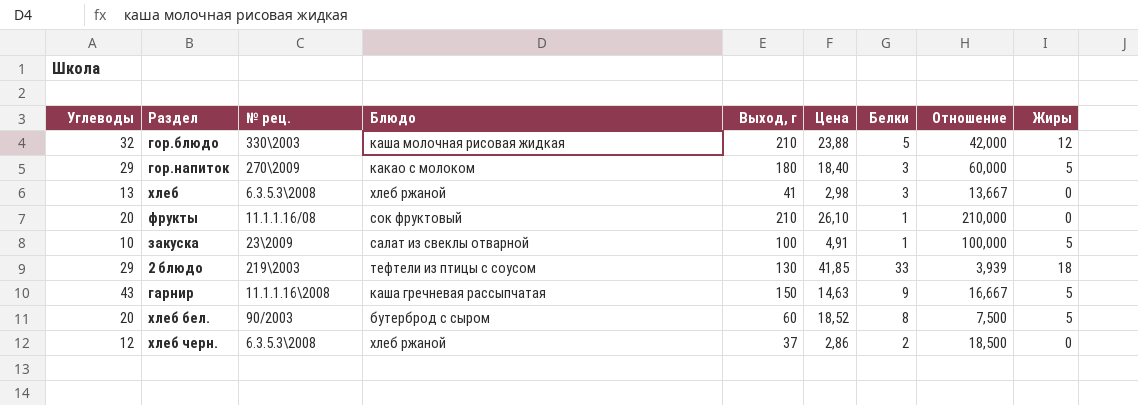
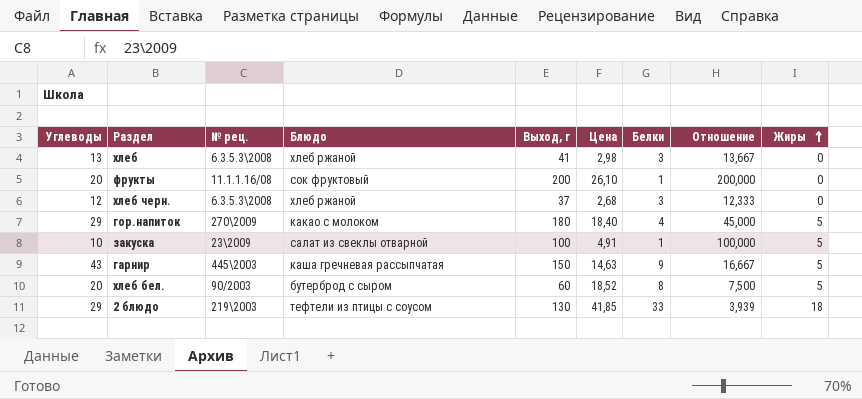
row order: none -> Жиры ascending
row гор.блюдо: 32 | 330\2003 | каша молочная рисовая жидкая | 210 | 23,88 | 5 | 42,000 | 12 -> none
фрукты | Выход, г: 210 -> 200
фрукты | Отношение: 210,000 -> 200,000
хлеб черн. | Цена: 2,86 -> 2,68
хлеб черн. | Белки: 2 -> 3
хлеб черн. | Отношение: 18,500 -> 12,333
гор.напиток | Белки: 3 -> 4
гор.напиток | Отношение: 60,000 -> 45,000
гарнир | № рец.: 11.1.1.16\2008 -> 445\2003

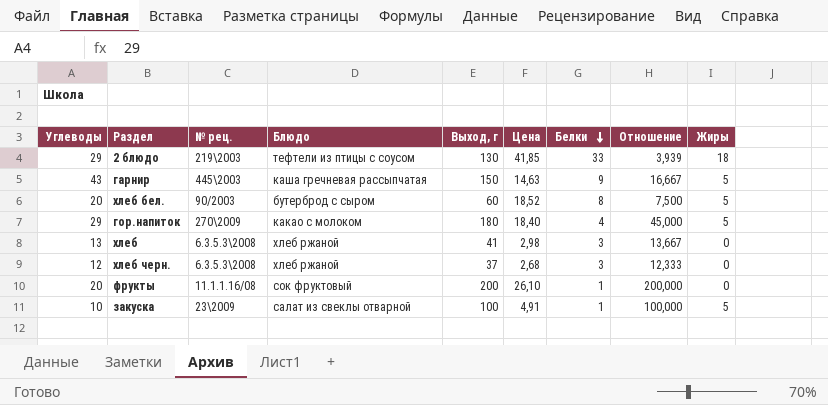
row order: Жиры ascending -> Белки descending

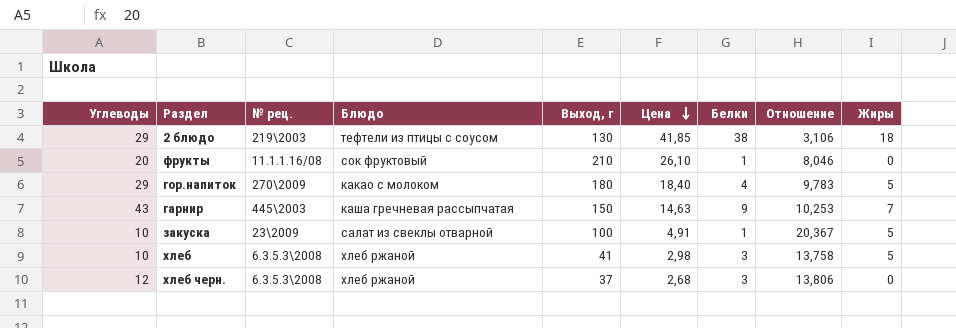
row order: Белки descending -> Цена descending
column Отношение | formula: [Выход, г] / [Белки] -> [Выход, г] / [Цена]
row хлеб бел.: 20 | 90/2003 | бутерброд с сыром | 60 | 18,52 | 8 | 7,500 | 5 -> none
2 блюдо | Белки: 33 -> 38
фрукты | Выход, г: 200 -> 210
гарнир | Жиры: 5 -> 7
хлеб | Углеводы: 13 -> 10
хлеб | Жиры: 0 -> 5

